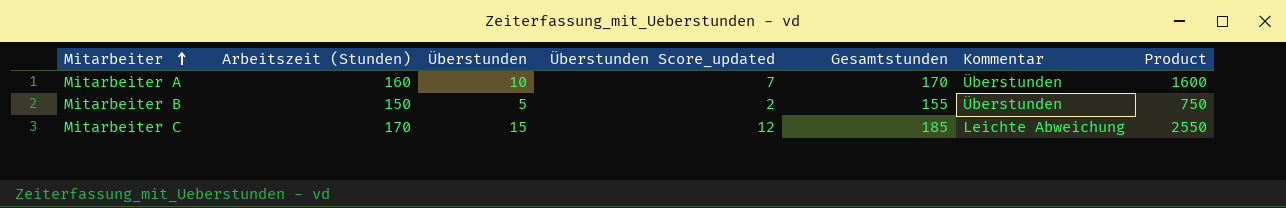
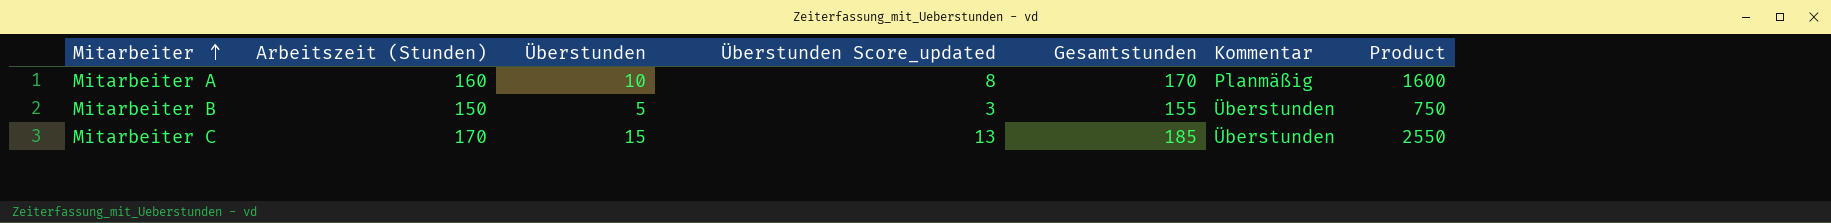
column Überstunden Score_updated | formula: [Überstunden] - 3 -> [Überstunden] - 2
Mitarbeiter A | Kommentar: Überstunden -> Planmäßig
Mitarbeiter C | Kommentar: Leichte Abweichung -> Überstunden

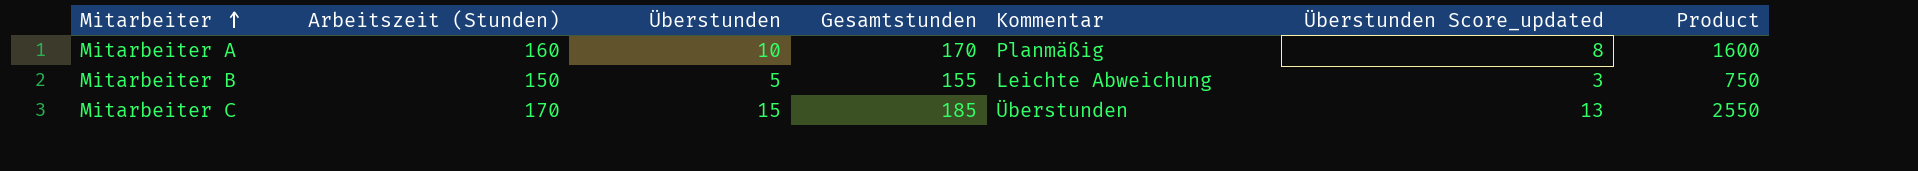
column Überstunden Score_updated | position: 4 -> 6
Mitarbeiter B | Kommentar: Überstunden -> Leichte Abweichung

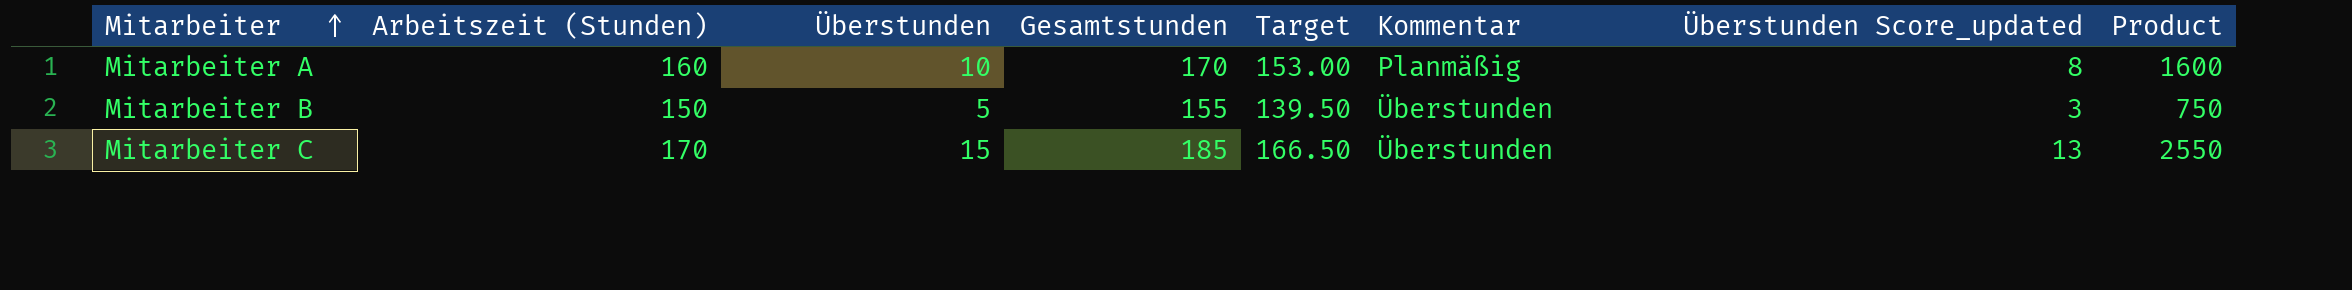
column Target | formula: none -> [Gesamtstunden] * 0.9
Mitarbeiter B | Kommentar: Leichte Abweichung -> Überstunden

